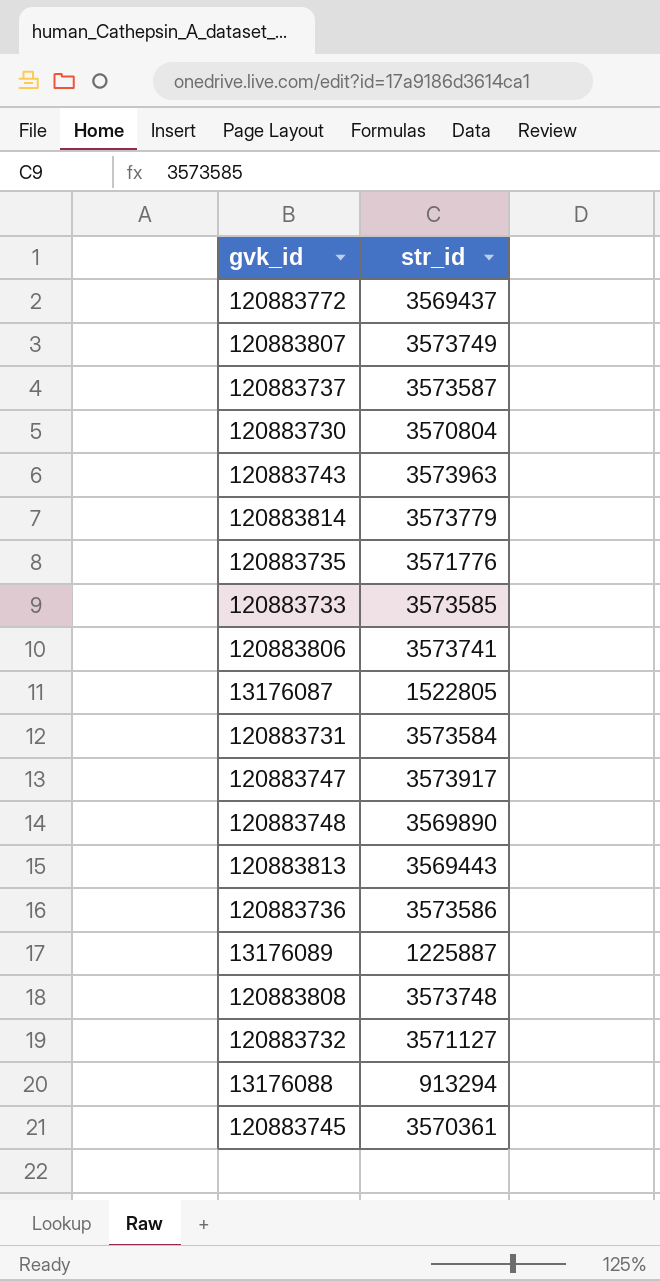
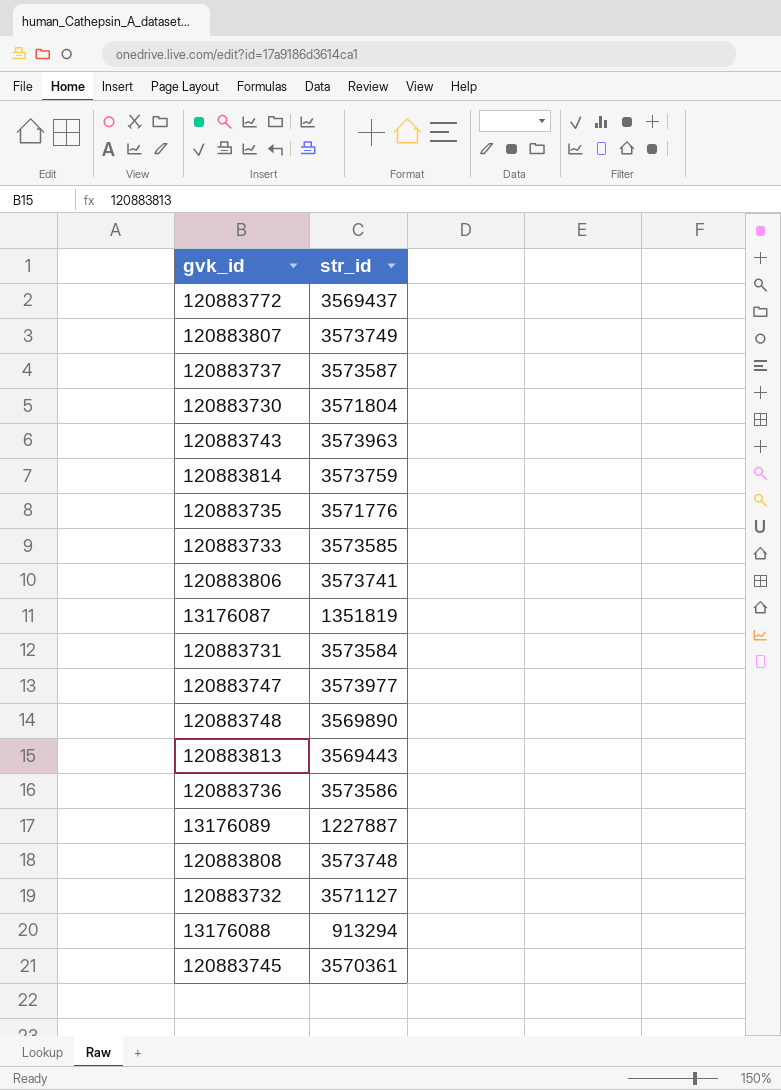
120883730 | str_id: 3570804 -> 3571804
120883814 | str_id: 3573779 -> 3573759
13176087 | str_id: 1522805 -> 1351819
120883747 | str_id: 3573917 -> 3573977
13176089 | str_id: 1225887 -> 1227887

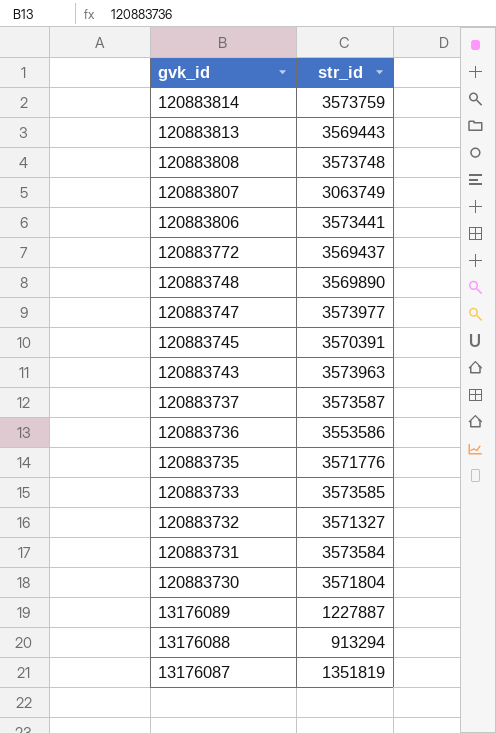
row order: none -> gvk_id descending
120883807 | str_id: 3573749 -> 3063749
120883806 | str_id: 3573741 -> 3573441
120883745 | str_id: 3570361 -> 3570391
120883736 | str_id: 3573586 -> 3553586
120883732 | str_id: 3571127 -> 3571327

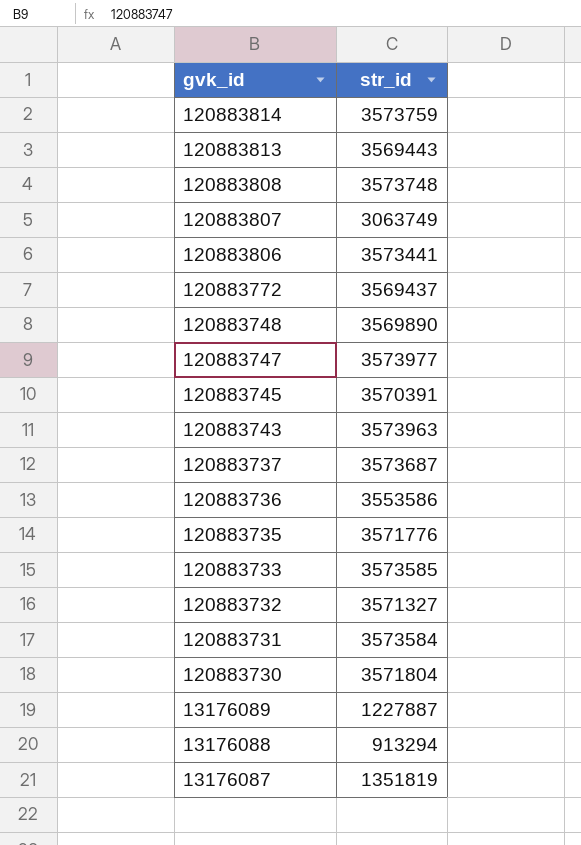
120883737 | str_id: 3573587 -> 3573687

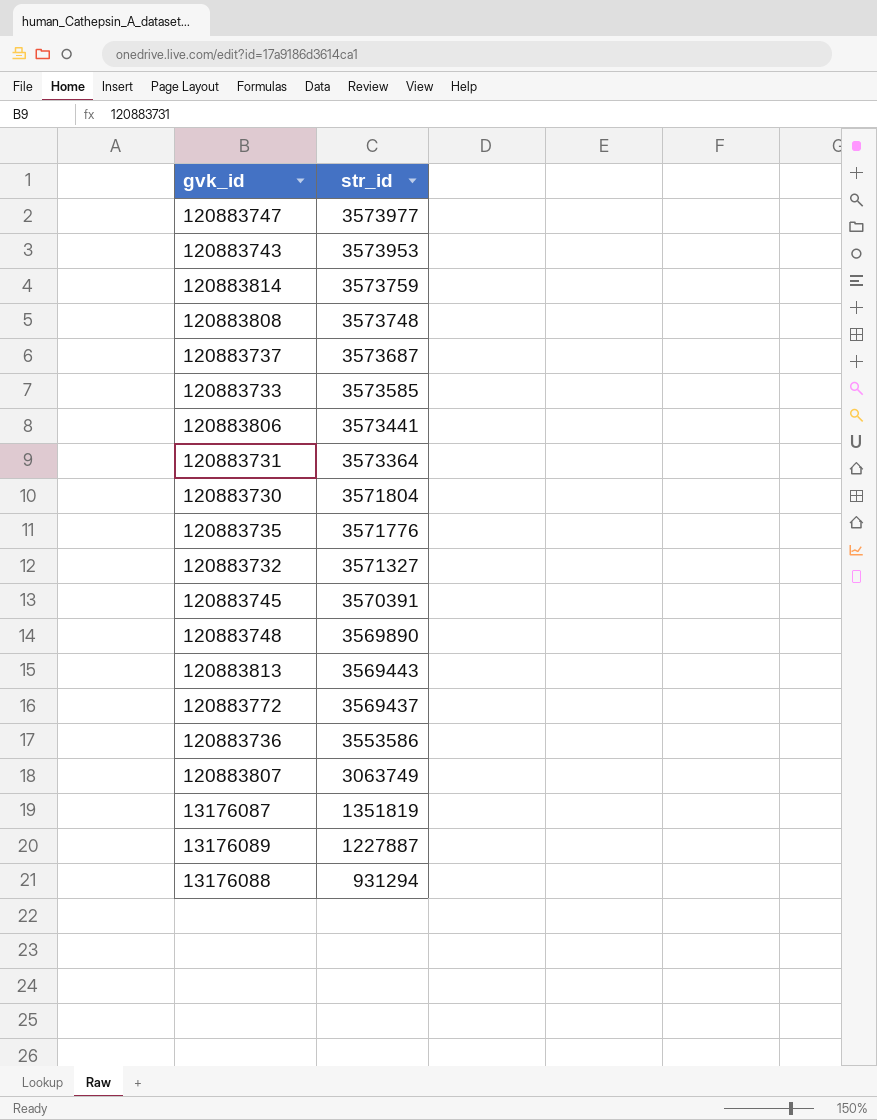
row order: gvk_id descending -> str_id descending
120883743 | str_id: 3573963 -> 3573953
120883731 | str_id: 3573584 -> 3573364
13176088 | str_id: 913294 -> 931294

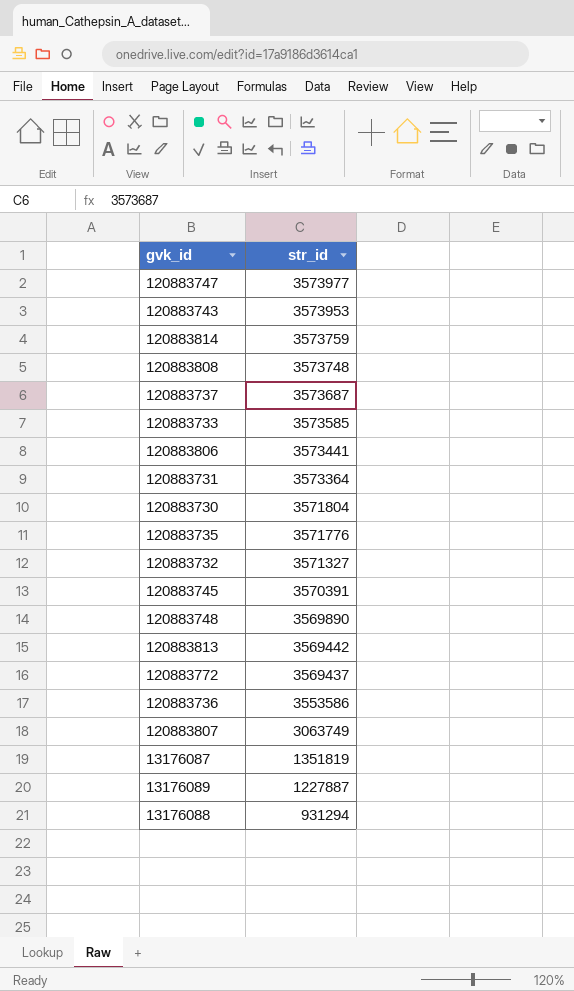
120883813 | str_id: 3569443 -> 3569442

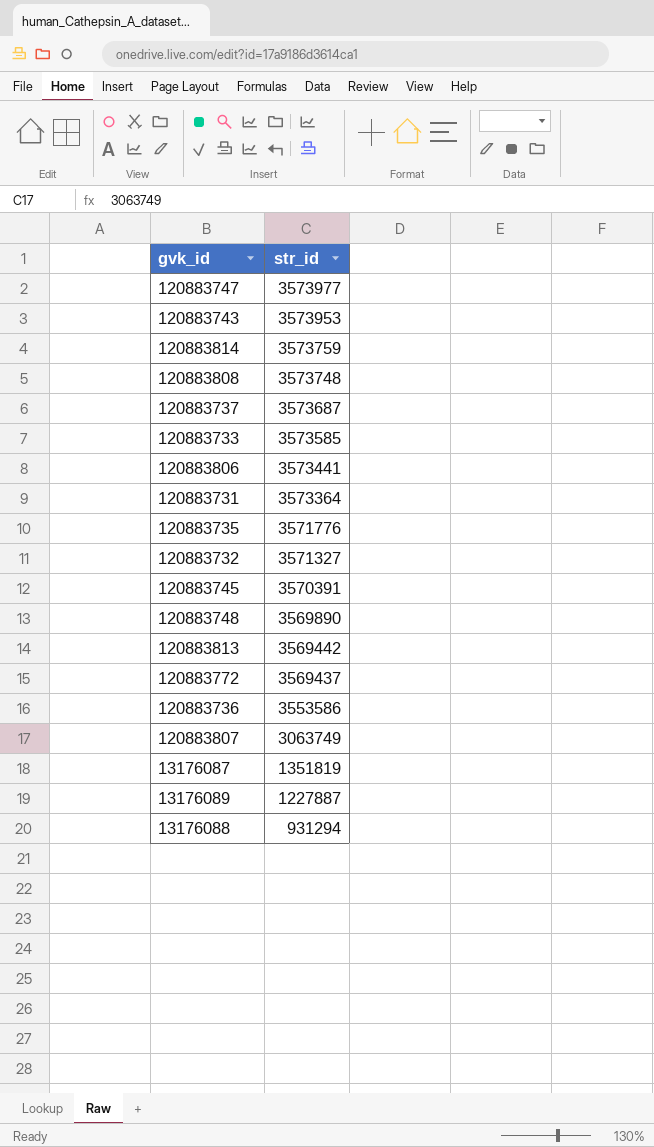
row 120883730: 3571804 -> none

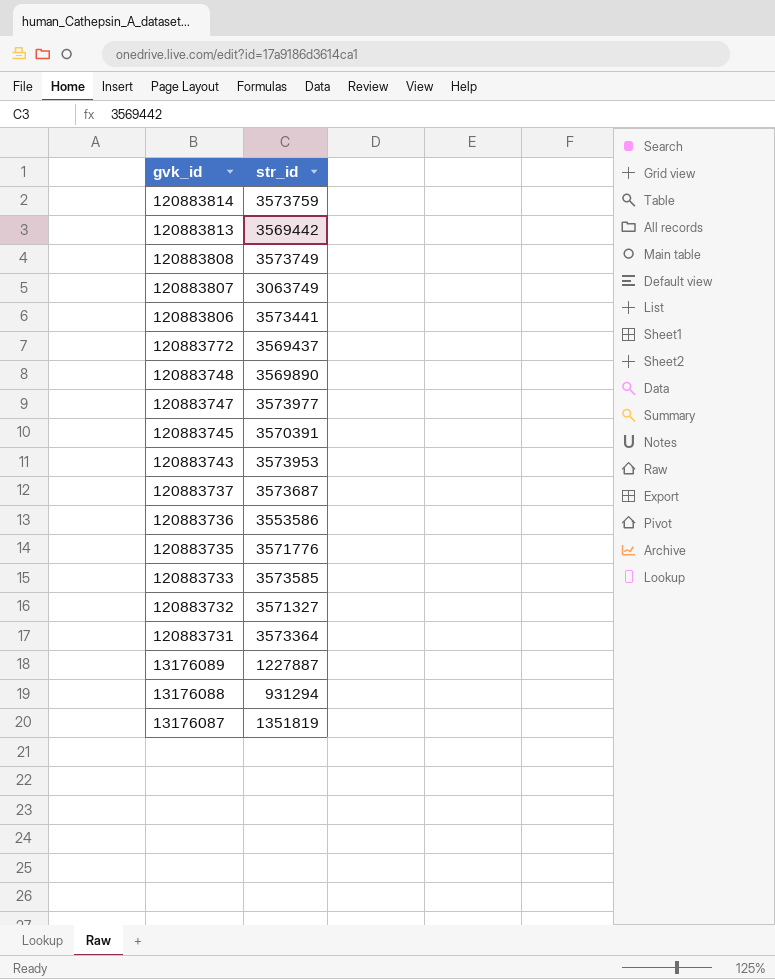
row order: str_id descending -> gvk_id descending
120883808 | str_id: 3573748 -> 3573749

